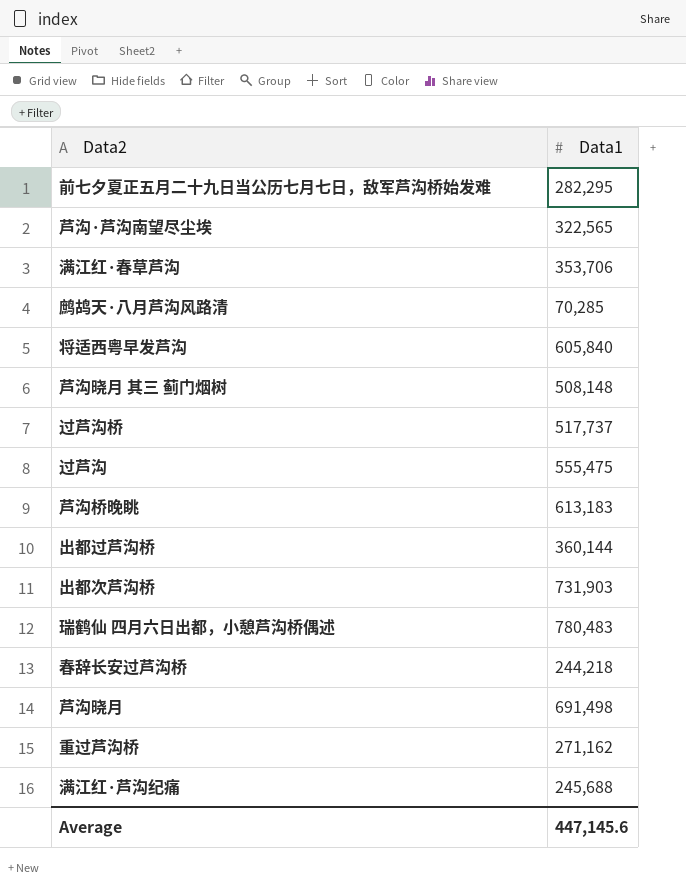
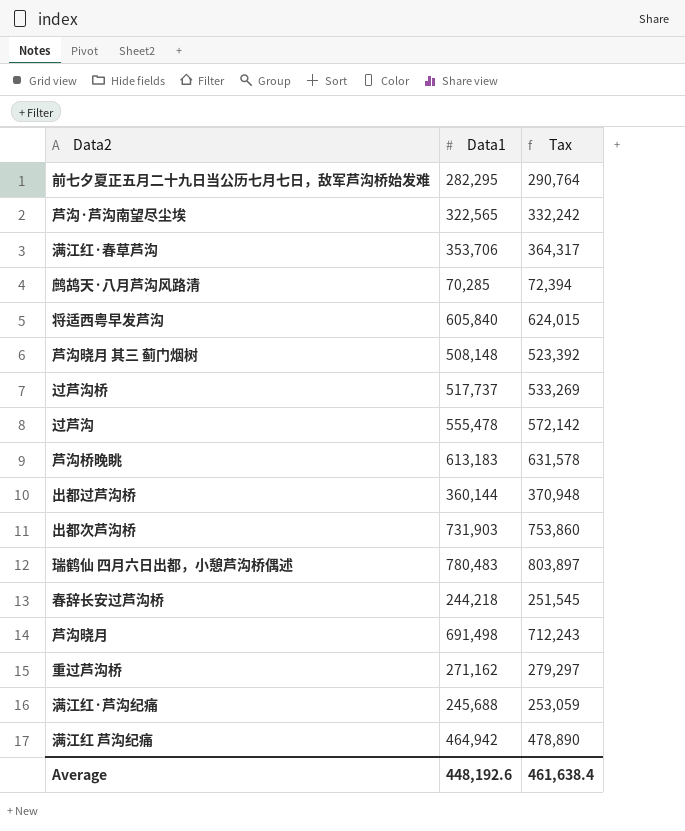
column Tax | formula: none -> [Data1] * 1.03
过芦沟 | Data1: 555,475 -> 555,478
row 满江红 芦沟纪痛: none -> 464,942 | 478,890
Average | Data1: 447,145.6 -> 448,192.6

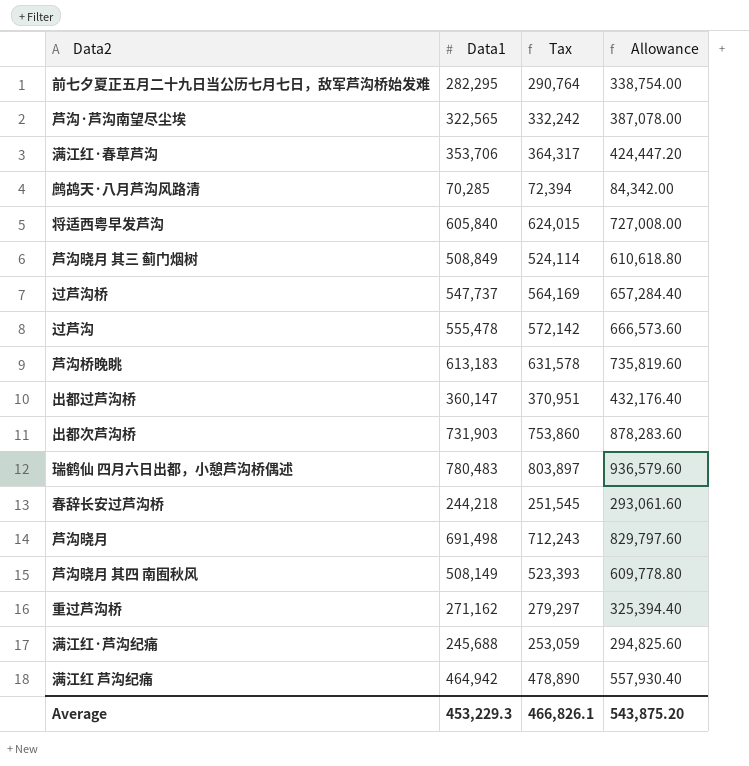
column Allowance | formula: none -> [Data1] * 1.2
芦沟晓月 其三 蓟门烟树 | Data1: 508,148 -> 508,849
芦沟晓月 其三 蓟门烟树 | Tax: 523,392 -> 524,114
过芦沟桥 | Data1: 517,737 -> 547,737
过芦沟桥 | Tax: 533,269 -> 564,169
出都过芦沟桥 | Data1: 360,144 -> 360,147
出都过芦沟桥 | Tax: 370,948 -> 370,951
row 芦沟晓月 其四 南囿秋风: none -> 508,149 | 523,393 | 609,778.80
Average | Data1: 448,192.6 -> 453,229.3
Average | Tax: 461,638.4 -> 466,826.1

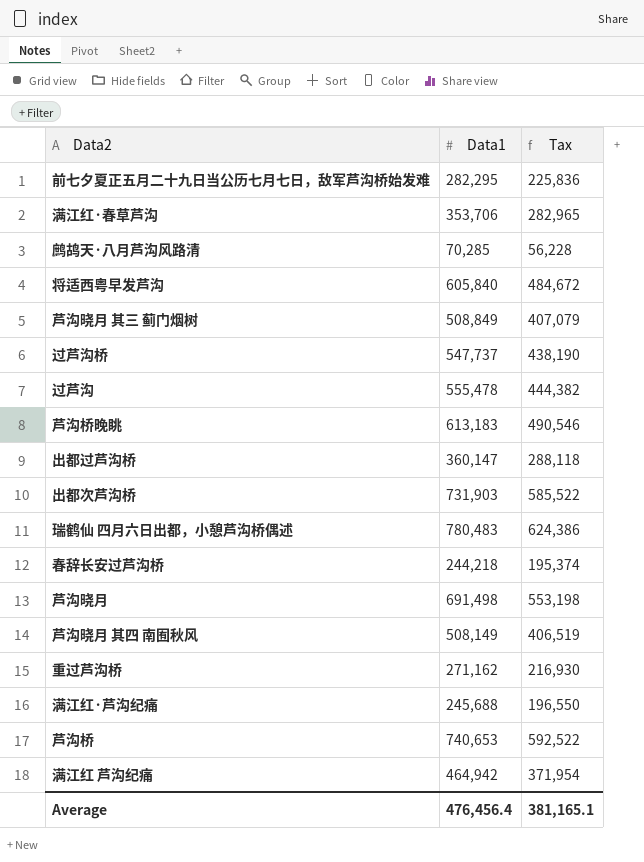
column Allowance | formula: [Data1] * 1.2 -> none
column Tax | formula: [Data1] * 1.03 -> [Data1] * 0.8
row 芦沟·芦沟南望尽尘埃: 322,565 | 332,242 | 387,078.00 -> none
row 芦沟桥: none -> 740,653 | 592,522
Average | Data1: 453,229.3 -> 476,456.4
Average | Tax: 466,826.1 -> 381,165.1

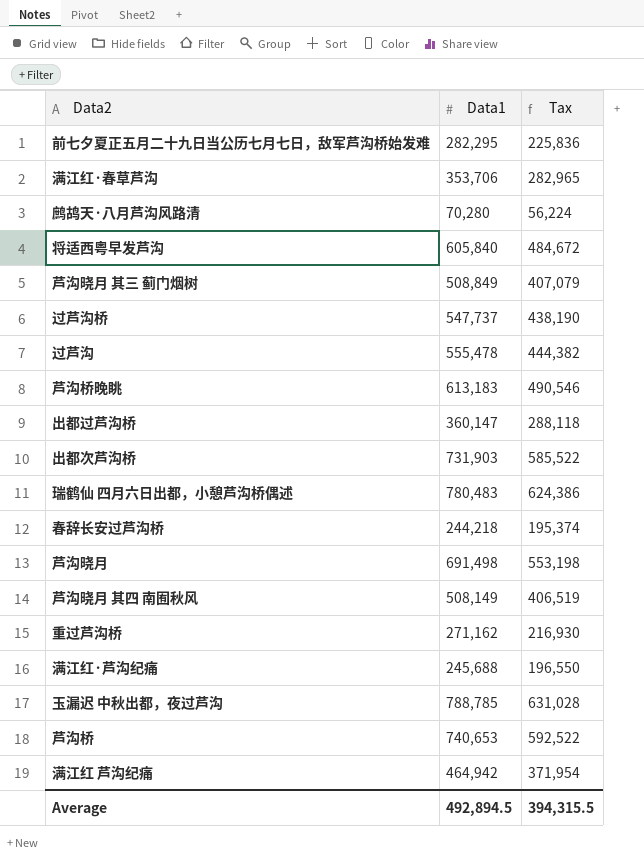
鹧鸪天·八月芦沟风路清 | Data1: 70,285 -> 70,280
鹧鸪天·八月芦沟风路清 | Tax: 56,228 -> 56,224
row 玉漏迟 中秋出都，夜过芦沟: none -> 788,785 | 631,028
Average | Data1: 476,456.4 -> 492,894.5
Average | Tax: 381,165.1 -> 394,315.5

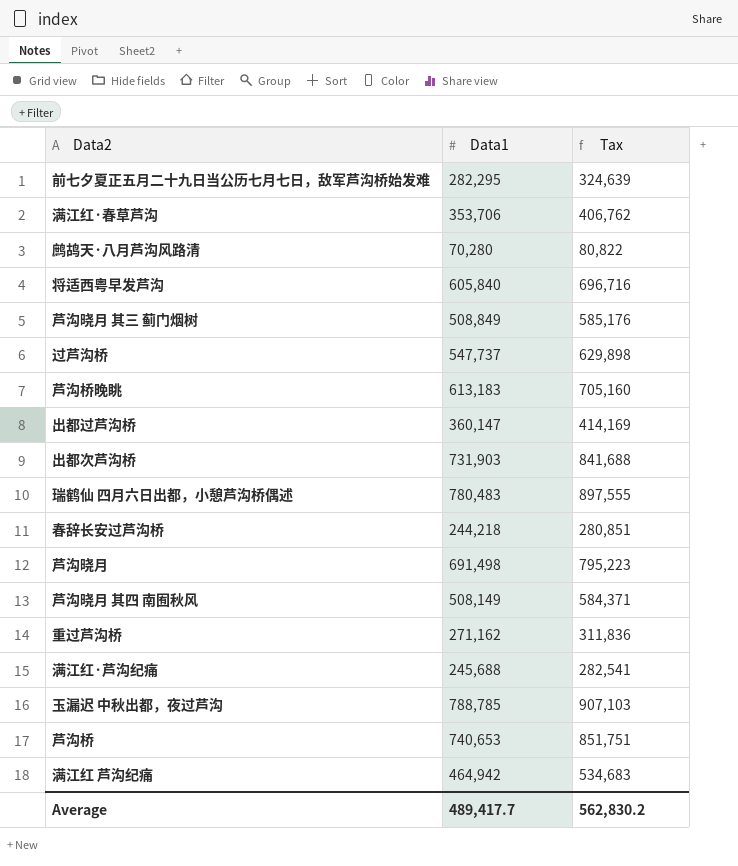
column Tax | formula: [Data1] * 0.8 -> [Data1] * 1.15
row 过芦沟: 555,478 | 444,382 -> none
Average | Data1: 492,894.5 -> 489,417.7
Average | Tax: 394,315.5 -> 562,830.2

